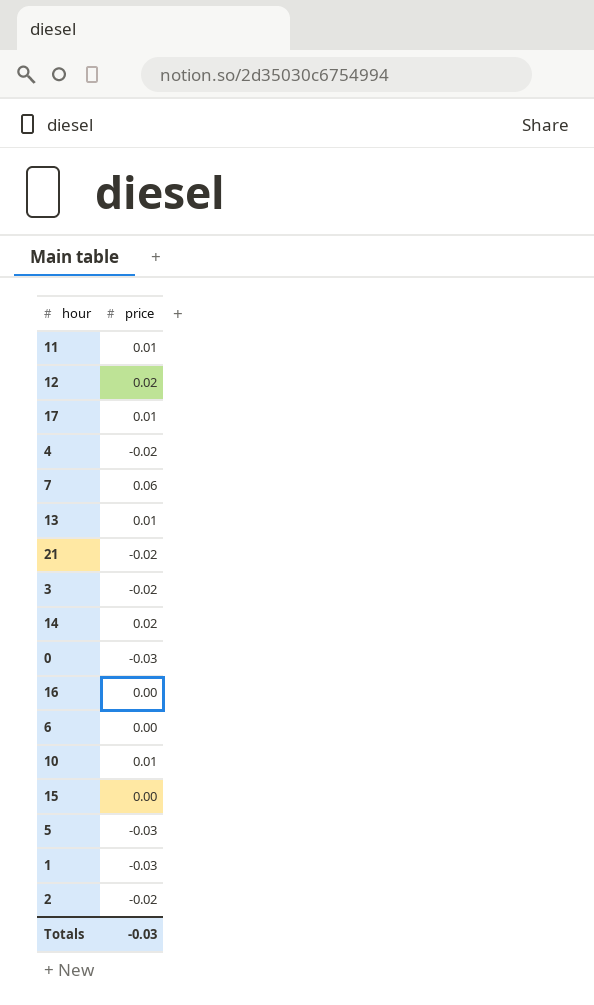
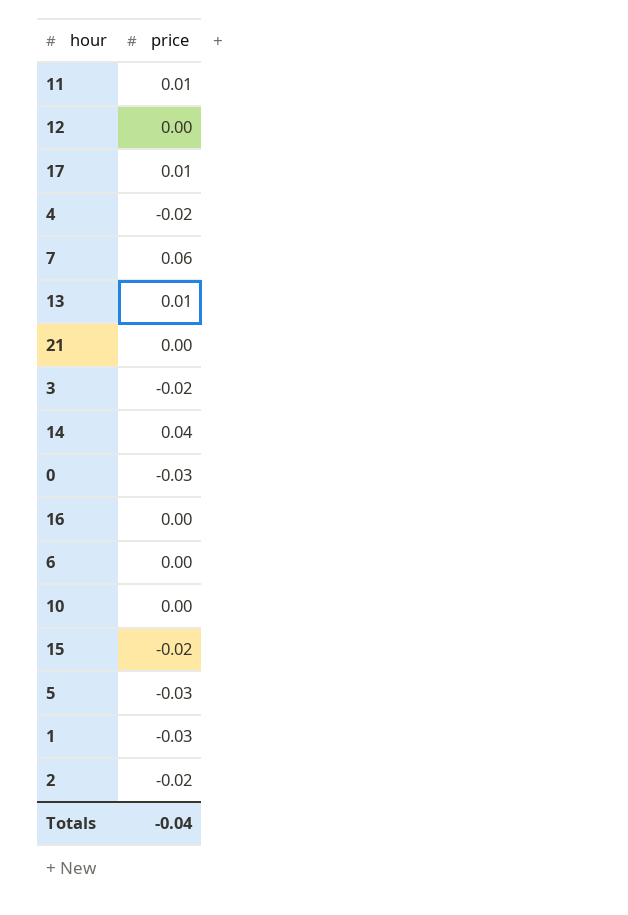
12 | price: 0.02 -> 0.00
21 | price: -0.02 -> 0.00
14 | price: 0.02 -> 0.04
10 | price: 0.01 -> 0.00
15 | price: 0.00 -> -0.02
Totals | price: -0.03 -> -0.04

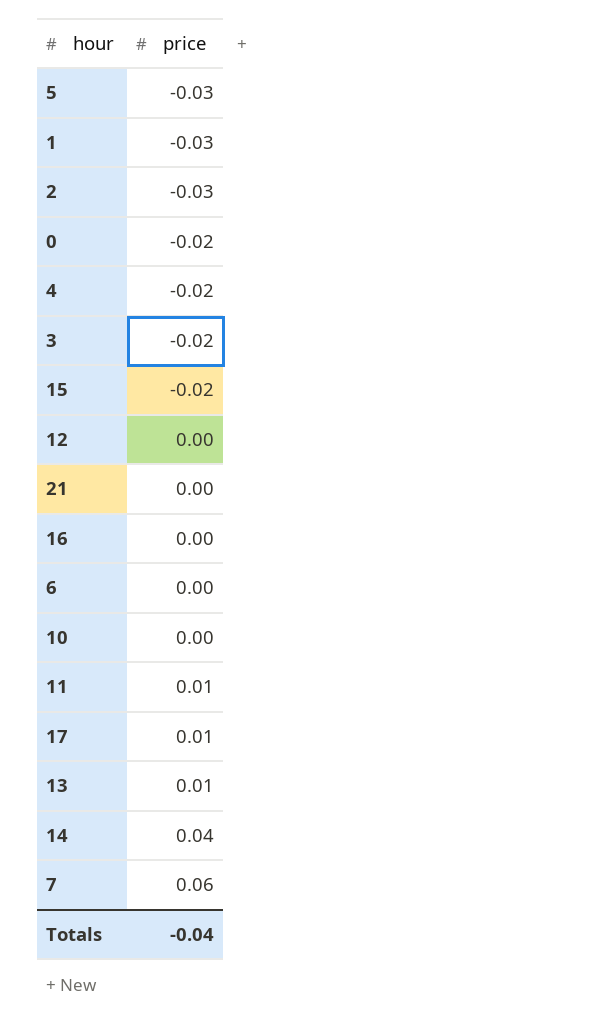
row order: none -> price ascending
2 | price: -0.02 -> -0.03
0 | price: -0.03 -> -0.02

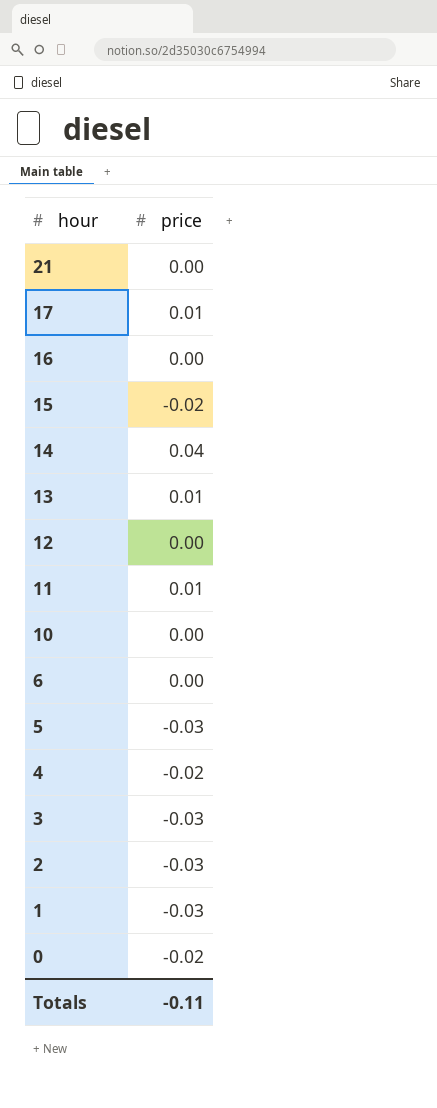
row order: price ascending -> hour descending
row 7: 0.06 -> none
3 | price: -0.02 -> -0.03
Totals | price: -0.04 -> -0.11

